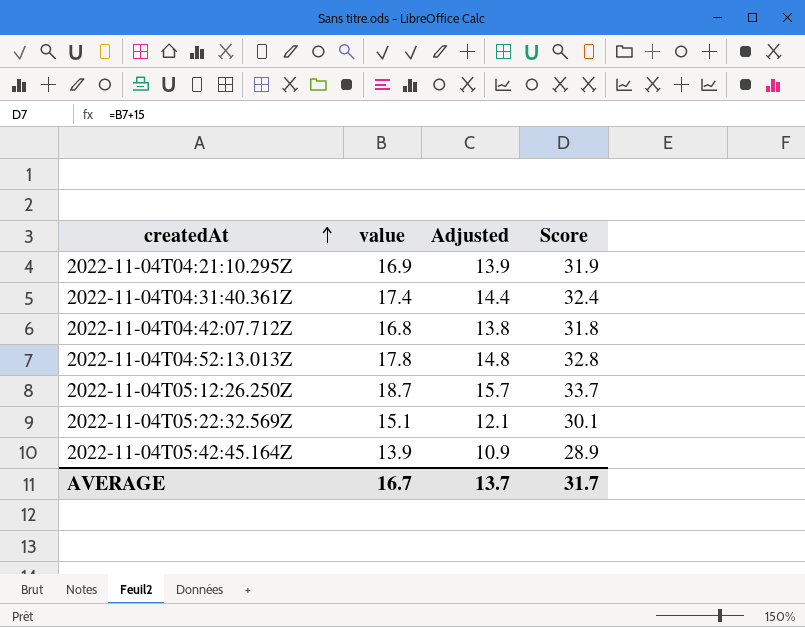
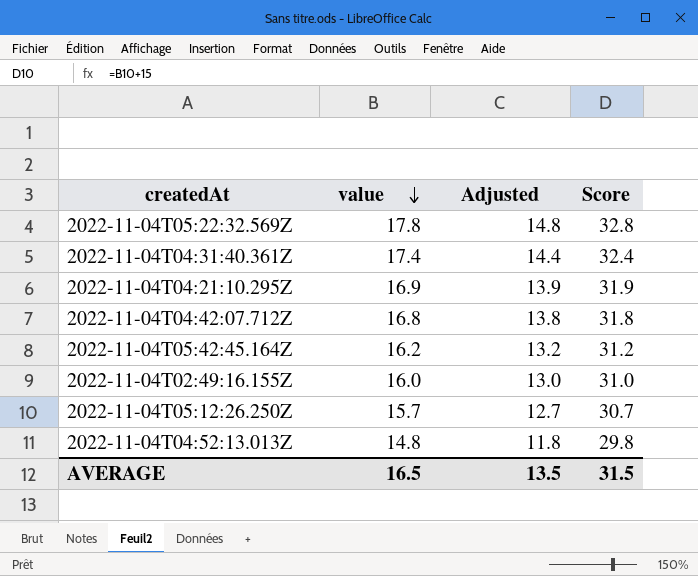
row order: createdAt ascending -> value descending
2022-11-04T05:22:32.569Z | value: 15.1 -> 17.8
2022-11-04T05:22:32.569Z | Adjusted: 12.1 -> 14.8
2022-11-04T05:22:32.569Z | Score: 30.1 -> 32.8
2022-11-04T05:42:45.164Z | value: 13.9 -> 16.2
2022-11-04T05:42:45.164Z | Adjusted: 10.9 -> 13.2
2022-11-04T05:42:45.164Z | Score: 28.9 -> 31.2
row 2022-11-04T02:49:16.155Z: none -> 16.0 | 13.0 | 31.0
2022-11-04T05:12:26.250Z | value: 18.7 -> 15.7
2022-11-04T05:12:26.250Z | Adjusted: 15.7 -> 12.7
2022-11-04T05:12:26.250Z | Score: 33.7 -> 30.7
2022-11-04T04:52:13.013Z | value: 17.8 -> 14.8
2022-11-04T04:52:13.013Z | Adjusted: 14.8 -> 11.8
2022-11-04T04:52:13.013Z | Score: 32.8 -> 29.8
AVERAGE | value: 16.7 -> 16.5
AVERAGE | Adjusted: 13.7 -> 13.5
AVERAGE | Score: 31.7 -> 31.5

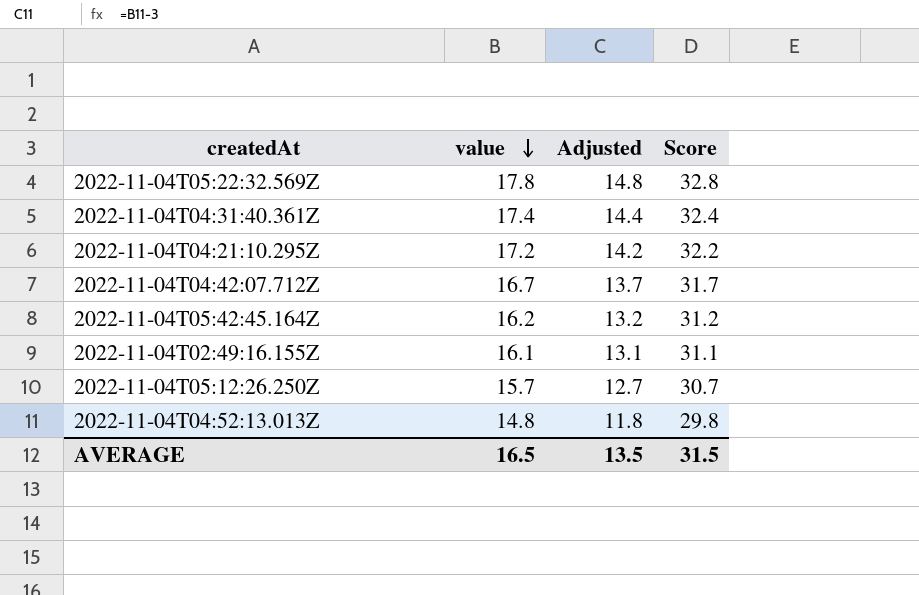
2022-11-04T04:21:10.295Z | value: 16.9 -> 17.2
2022-11-04T04:21:10.295Z | Adjusted: 13.9 -> 14.2
2022-11-04T04:21:10.295Z | Score: 31.9 -> 32.2
2022-11-04T04:42:07.712Z | value: 16.8 -> 16.7
2022-11-04T04:42:07.712Z | Adjusted: 13.8 -> 13.7
2022-11-04T04:42:07.712Z | Score: 31.8 -> 31.7
2022-11-04T02:49:16.155Z | value: 16.0 -> 16.1
2022-11-04T02:49:16.155Z | Adjusted: 13.0 -> 13.1
2022-11-04T02:49:16.155Z | Score: 31.0 -> 31.1

